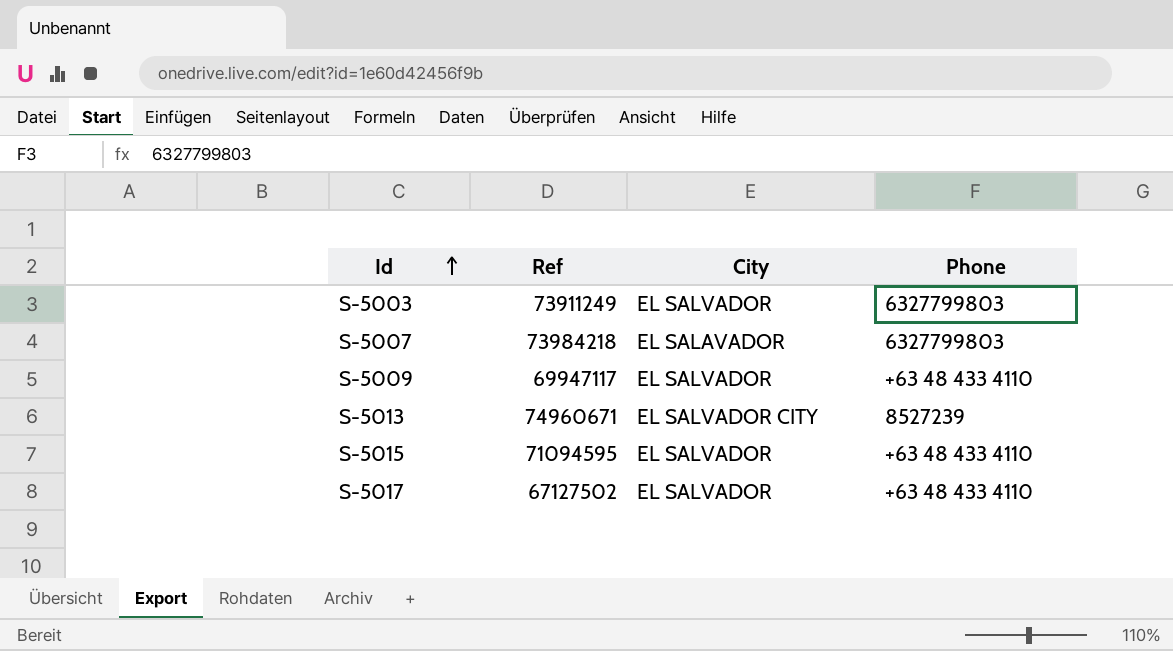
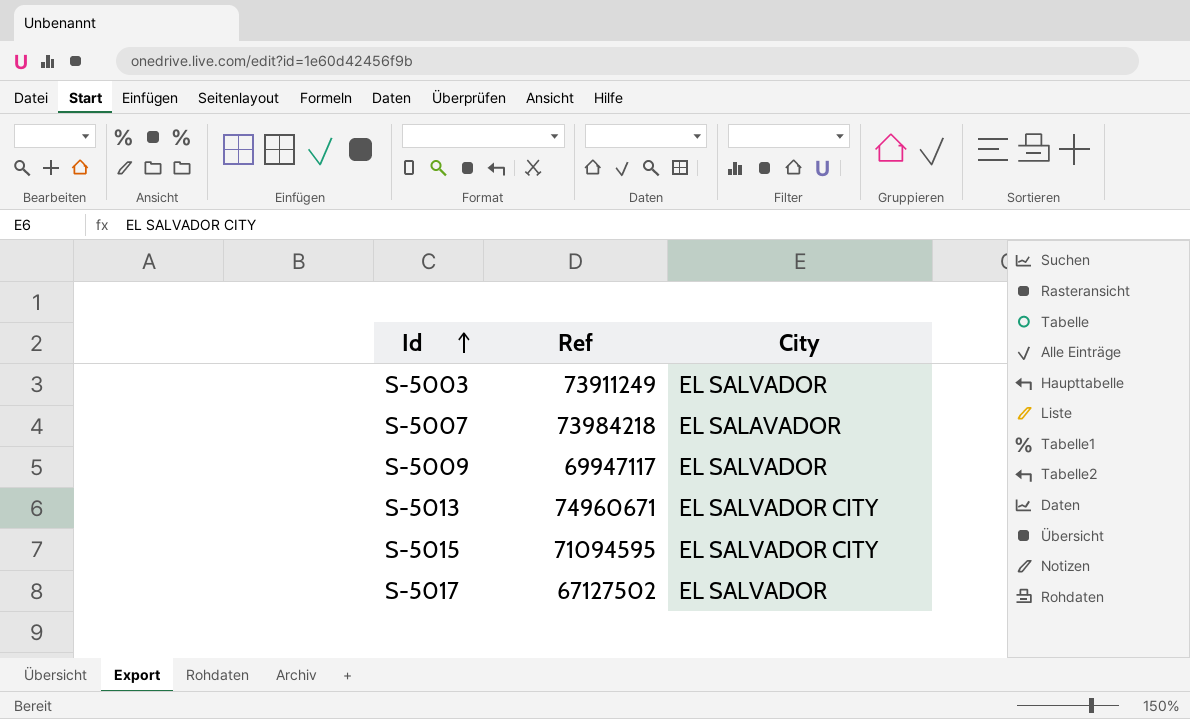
column Phone | position: 4 -> none
S-5015 | City: EL SALVADOR -> EL SALVADOR CITY

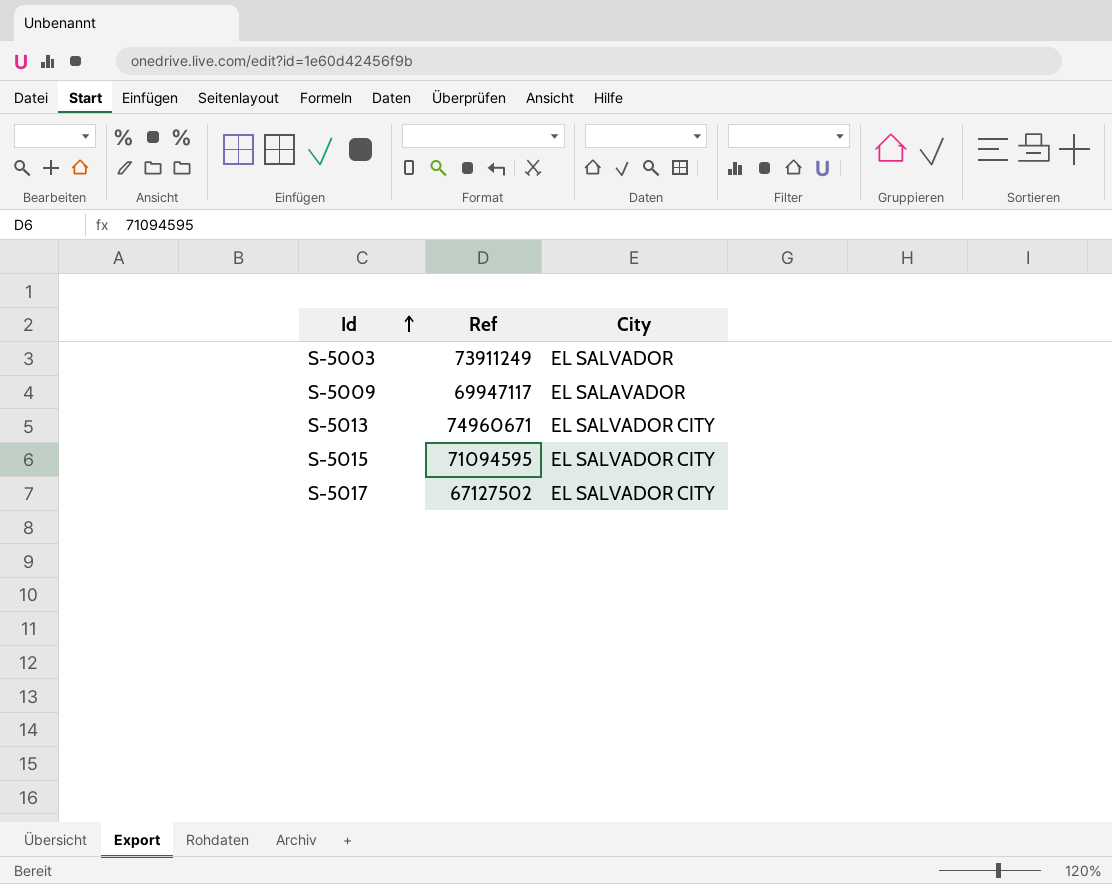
row S-5007: 73984218 | EL SALAVADOR -> none
S-5009 | City: EL SALVADOR -> EL SALAVADOR
S-5017 | City: EL SALVADOR -> EL SALVADOR CITY

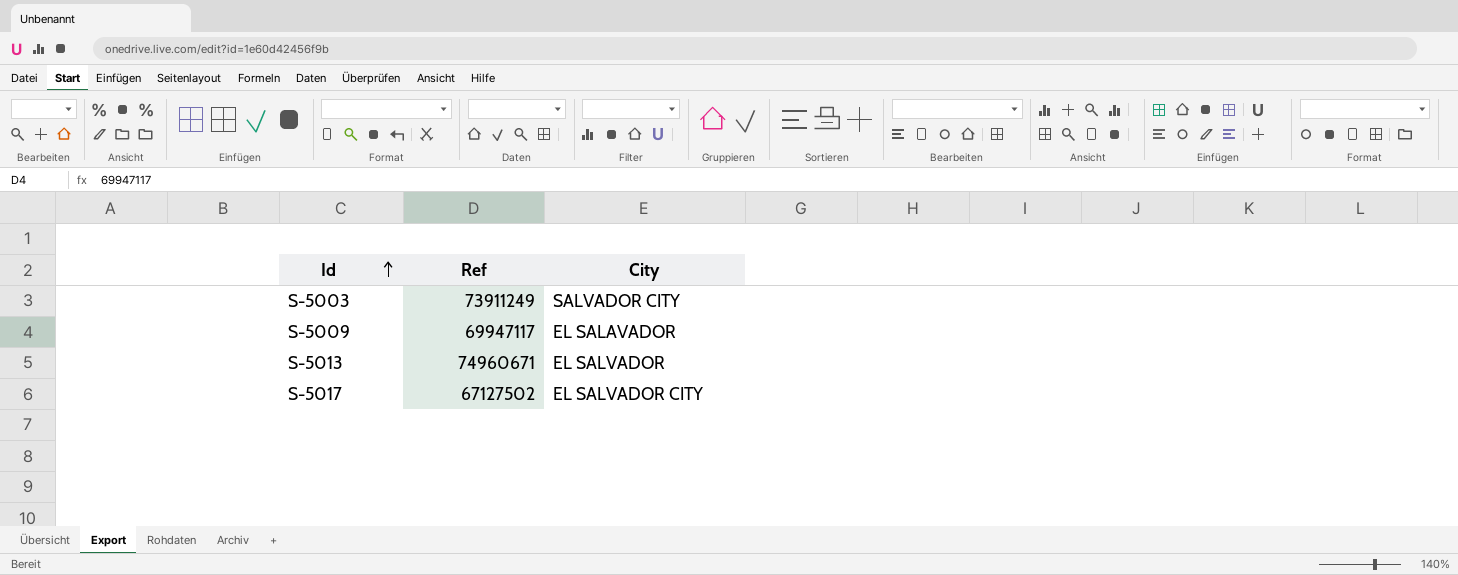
row S-5015: 71094595 | EL SALVADOR CITY -> none
S-5003 | City: EL SALVADOR -> SALVADOR CITY
S-5013 | City: EL SALVADOR CITY -> EL SALVADOR

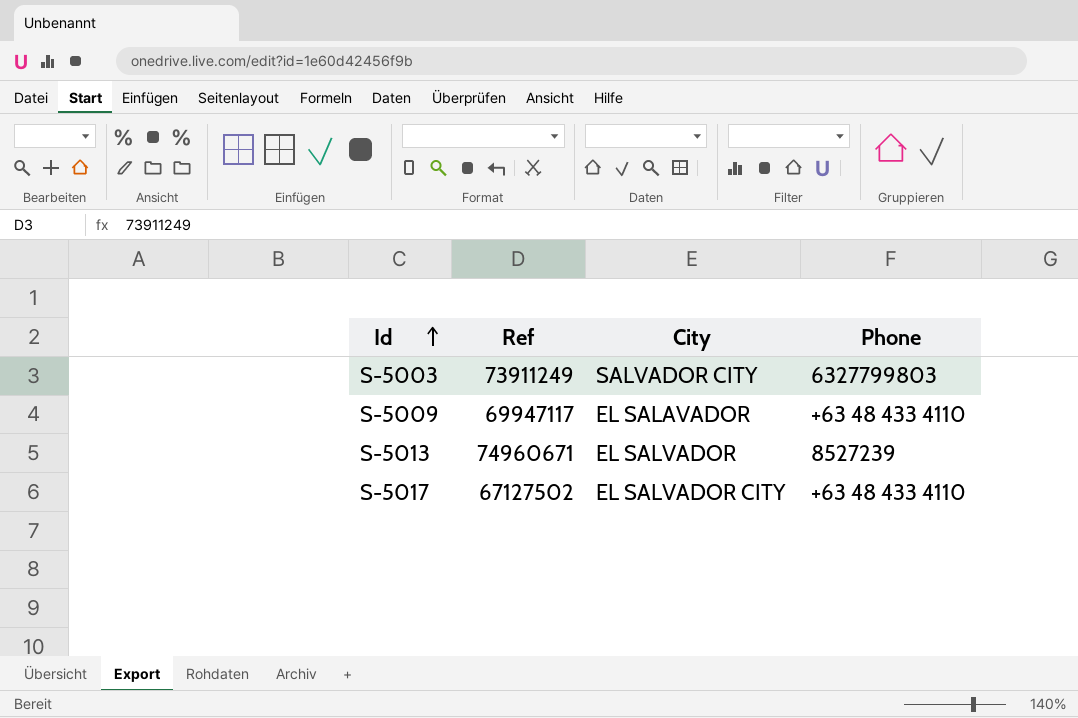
column Phone | position: none -> 4

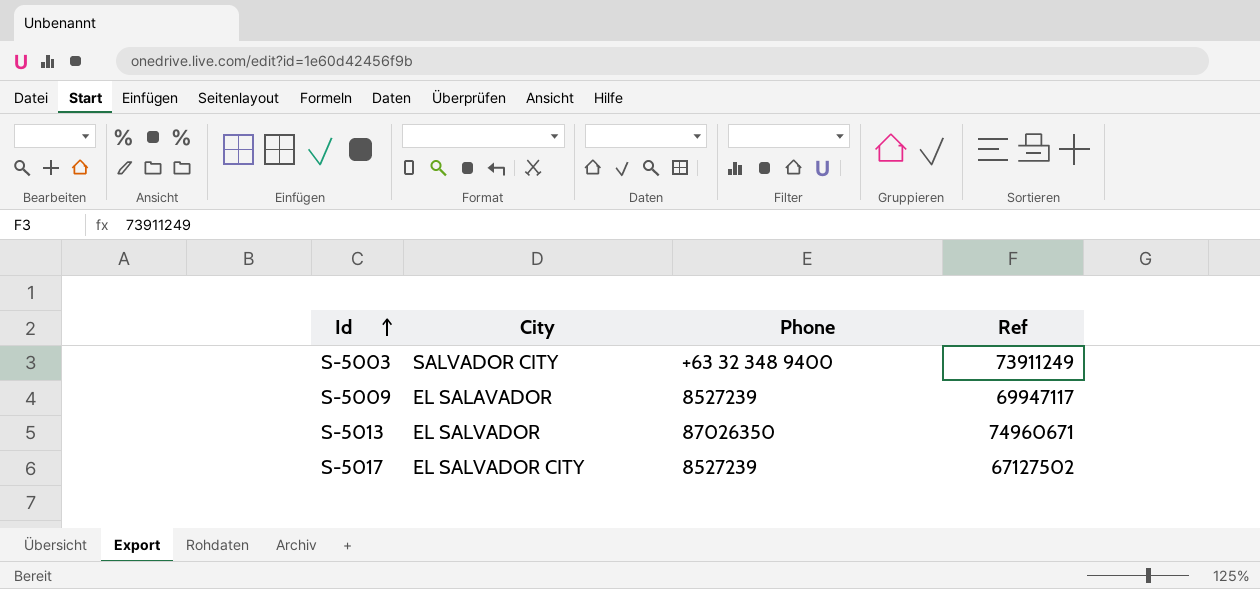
column Ref | position: 2 -> 4
S-5003 | Phone: 6327799803 -> +63 32 348 9400
S-5009 | Phone: +63 48 433 4110 -> 8527239
S-5013 | Phone: 8527239 -> 87026350
S-5017 | Phone: +63 48 433 4110 -> 8527239

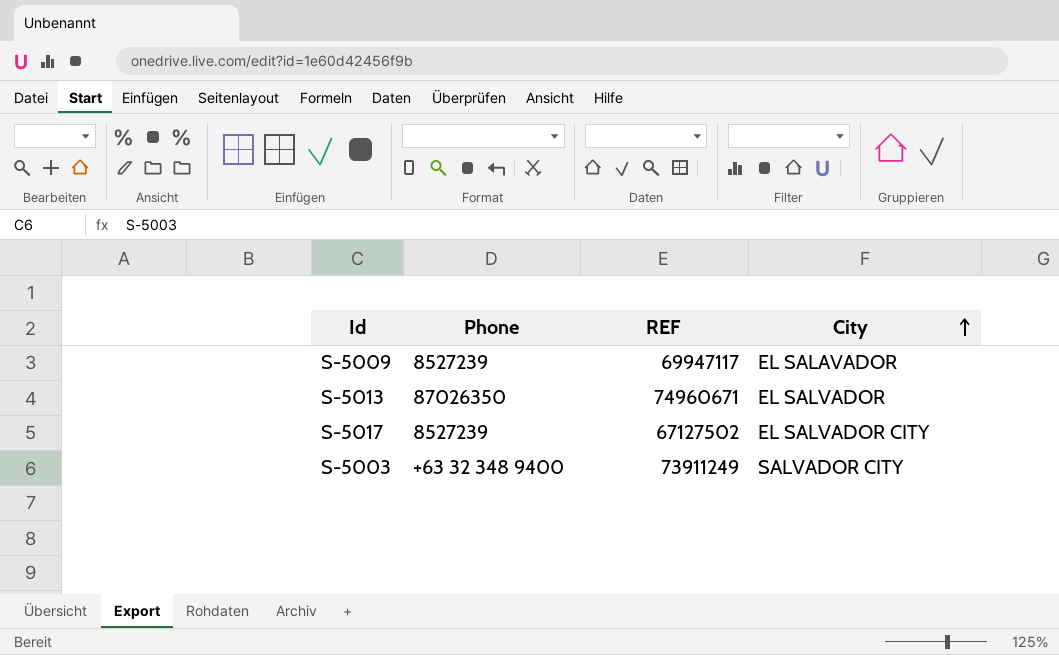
row order: Id ascending -> City ascending
column name: Ref -> REF
column City | position: 2 -> 4

